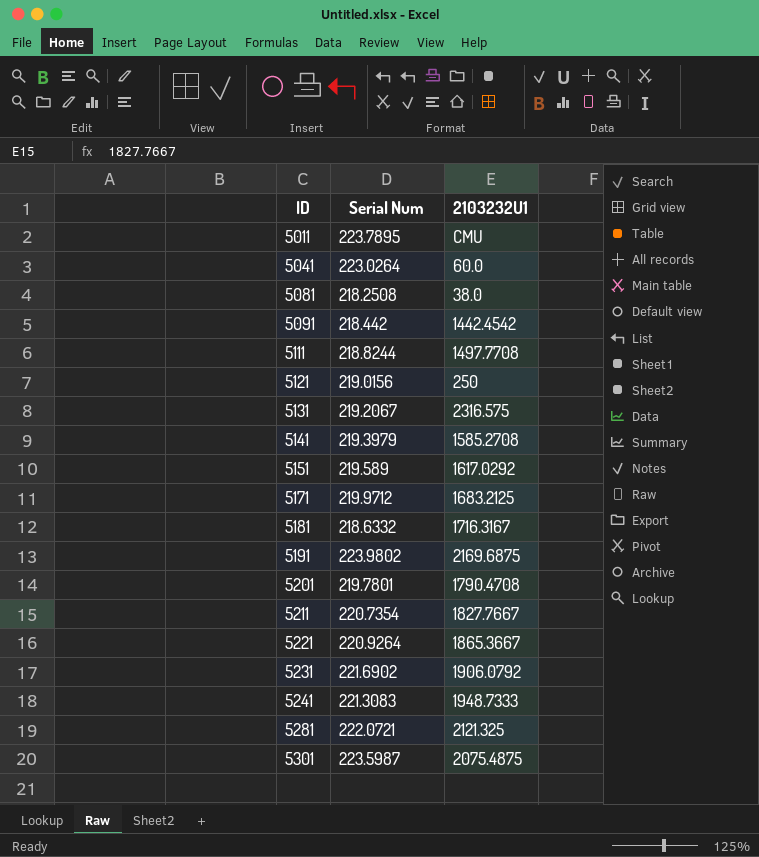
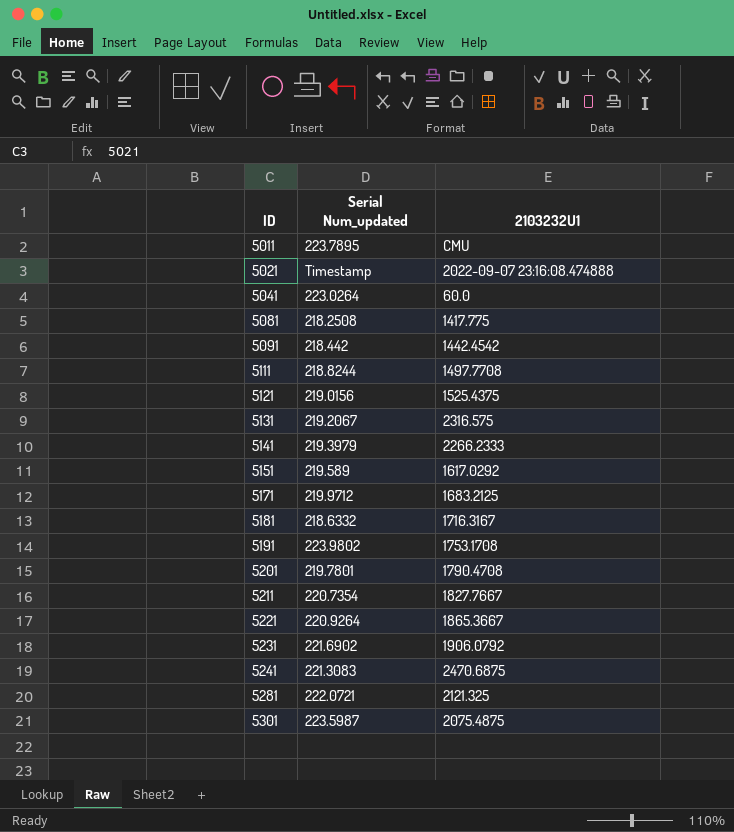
column name: Serial Num -> Serial Num_updated
row 5021: none -> Timestamp | 2022-09-07 23:16:08.474888
5081 | 2103232U1: 38.0 -> 1417.775
5121 | 2103232U1: 250 -> 1525.4375
5141 | 2103232U1: 1585.2708 -> 2266.2333
5191 | 2103232U1: 2169.6875 -> 1753.1708
5241 | 2103232U1: 1948.7333 -> 2470.6875

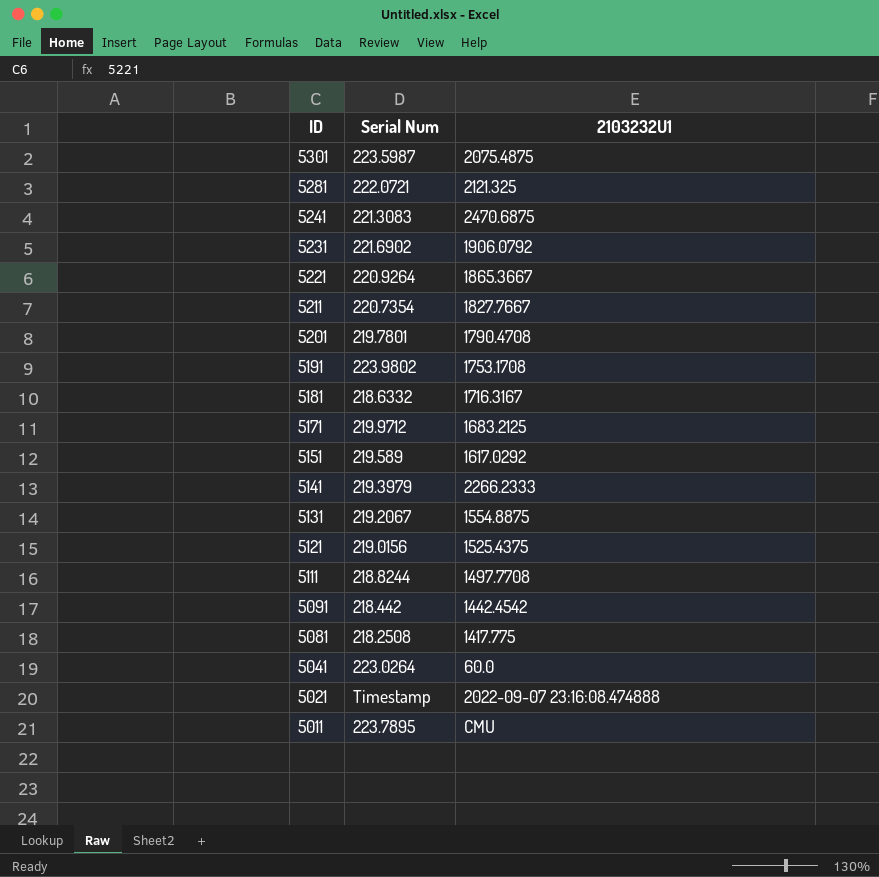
row order: ID ascending -> ID descending
column name: Serial Num_updated -> Serial Num
5131 | 2103232U1: 2316.575 -> 1554.8875

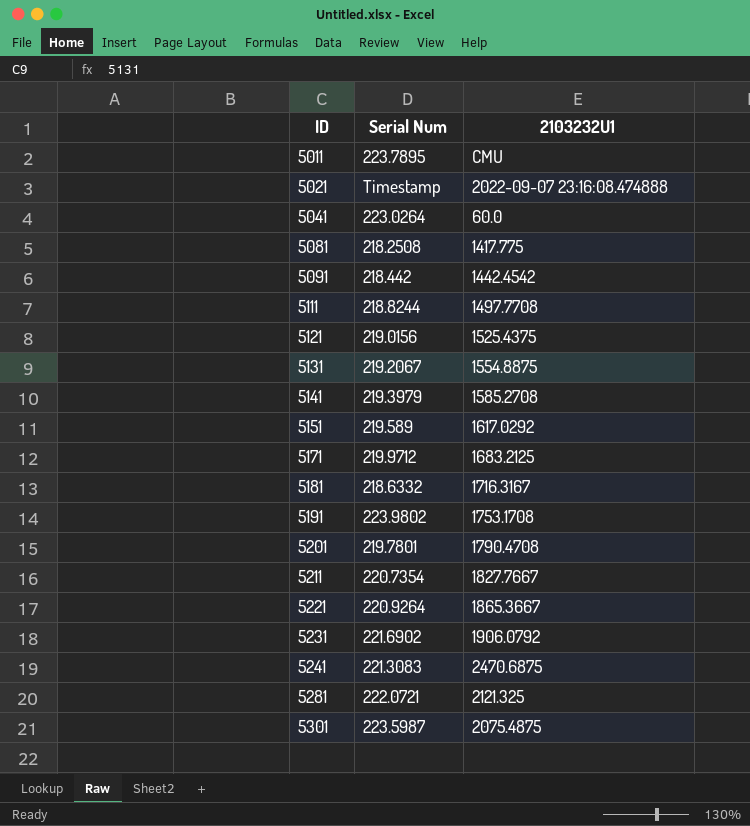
row order: ID descending -> ID ascending
5141 | 2103232U1: 2266.2333 -> 1585.2708

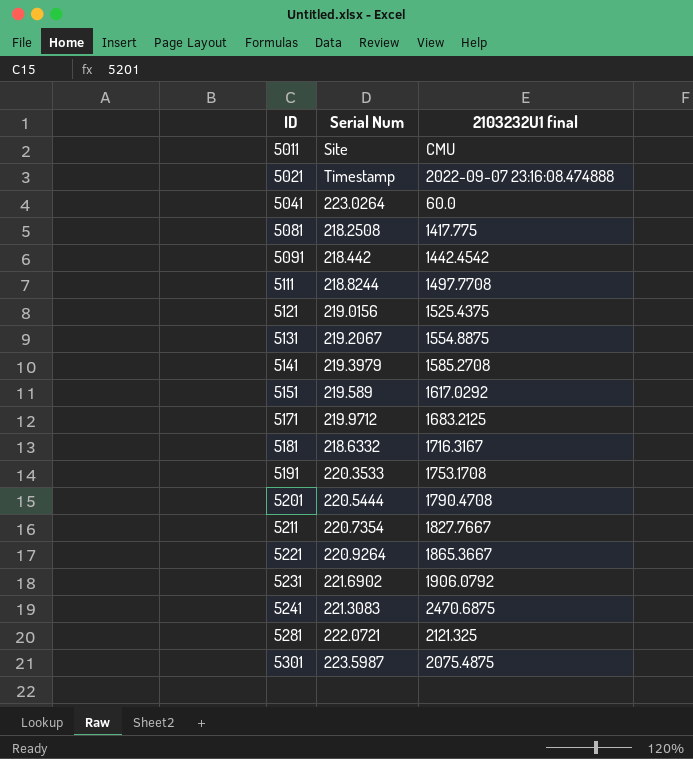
column name: 2103232U1 -> 2103232U1 final
5011 | Serial Num: 223.7895 -> Site
5191 | Serial Num: 223.9802 -> 220.3533
5201 | Serial Num: 219.7801 -> 220.5444

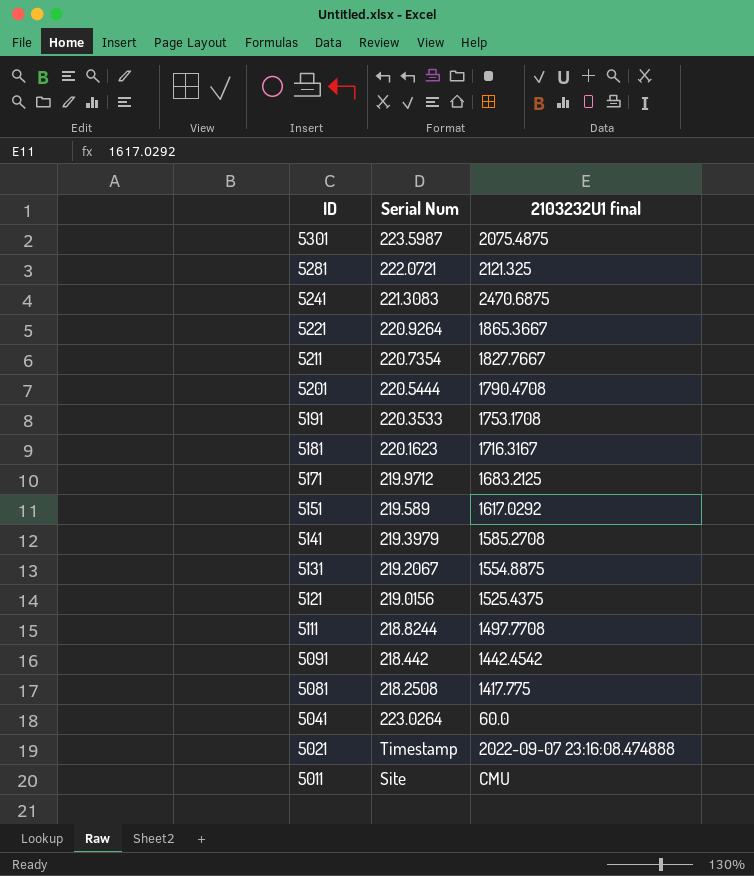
row order: ID ascending -> ID descending
row 5231: 221.6902 | 1906.0792 -> none
5181 | Serial Num: 218.6332 -> 220.1623

